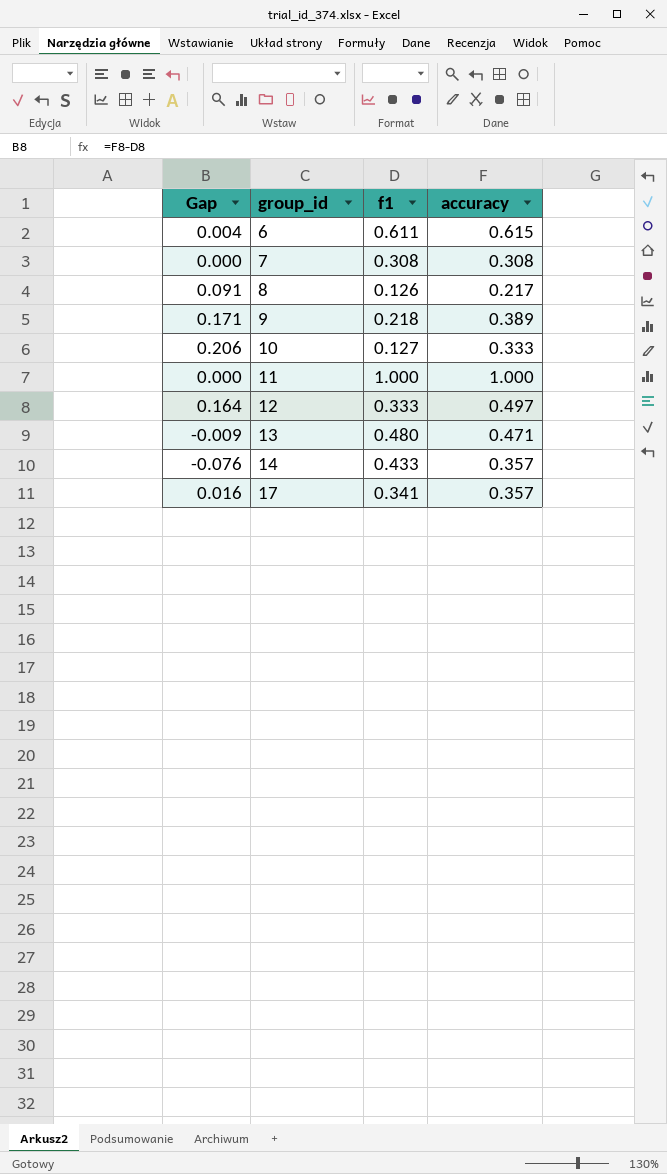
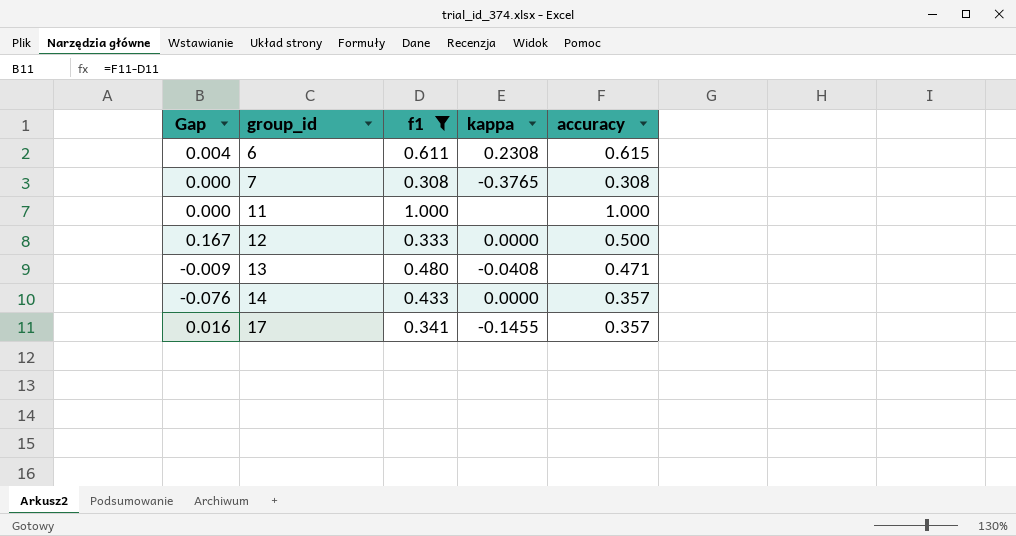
filter: none -> f1 >= 0.308
column kappa | position: none -> 4
12 | Gap: 0.164 -> 0.167
12 | accuracy: 0.497 -> 0.500

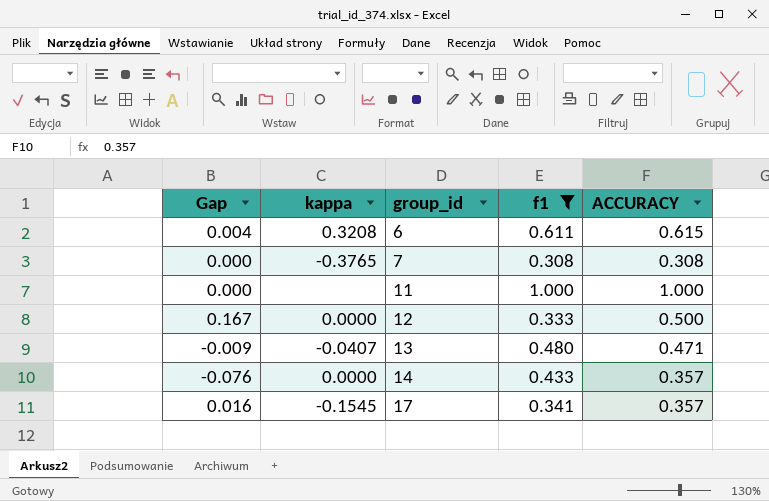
column kappa | position: 4 -> 2
column name: accuracy -> ACCURACY
6 | kappa: 0.2308 -> 0.3208
13 | kappa: -0.0408 -> -0.0407
17 | kappa: -0.1455 -> -0.1545

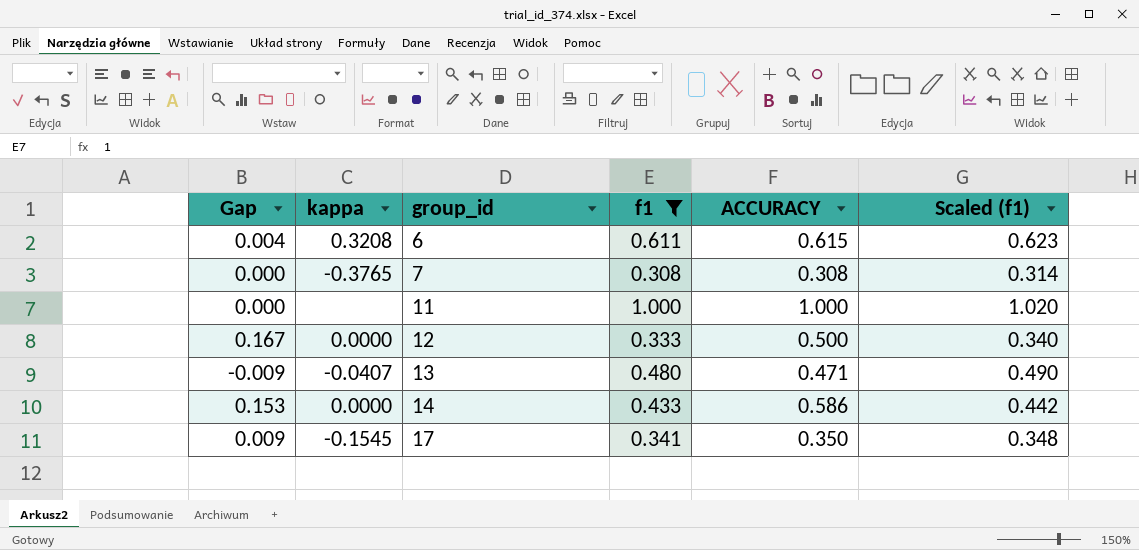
column Scaled (f1) | formula: none -> [f1] * 1.02
14 | Gap: -0.076 -> 0.153
14 | ACCURACY: 0.357 -> 0.586
17 | Gap: 0.016 -> 0.009
17 | ACCURACY: 0.357 -> 0.350

